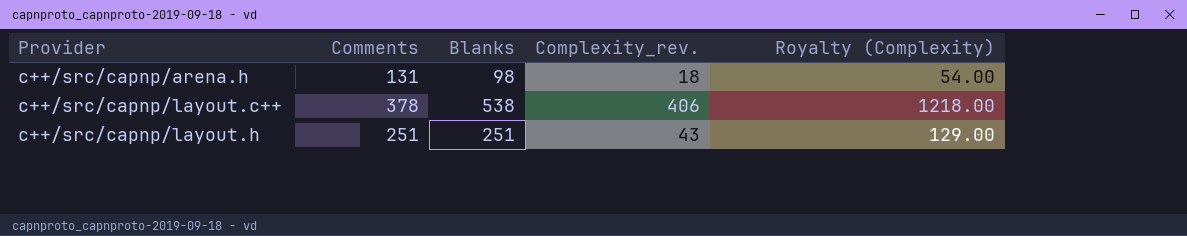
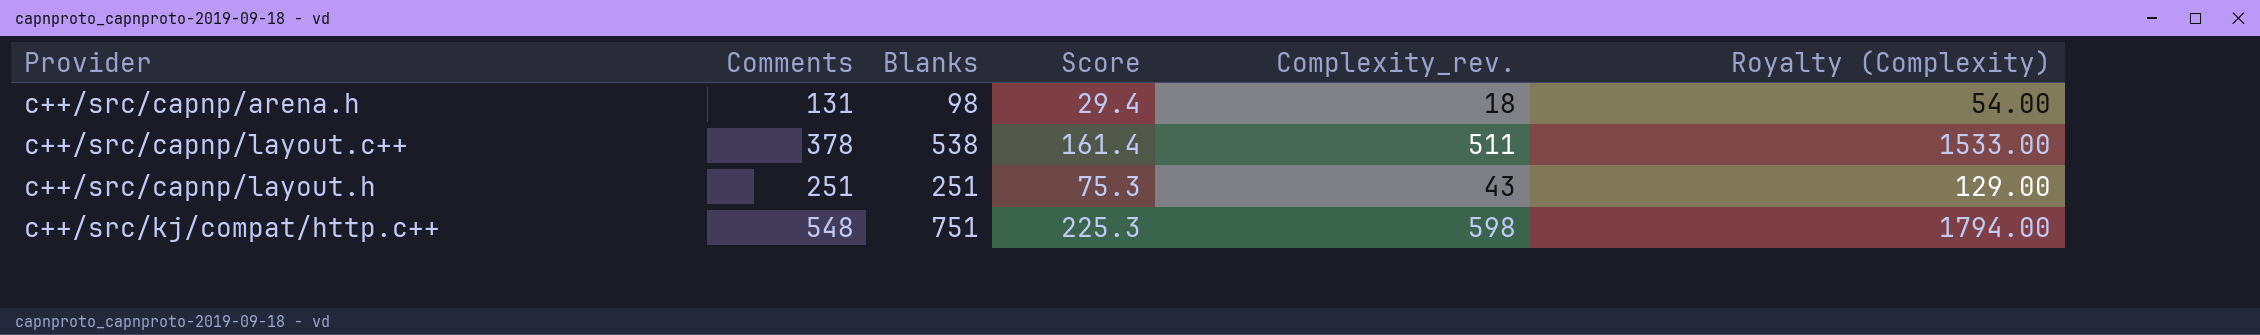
column Score | formula: none -> [Blanks] * 0.3
c++/src/capnp/layout.c++ | Complexity_rev.: 406 -> 511
c++/src/capnp/layout.c++ | Royalty (Complexity): 1218.00 -> 1533.00
row c++/src/kj/compat/http.c++: none -> 548 | 751 | 225.3 | 598 | 1794.00

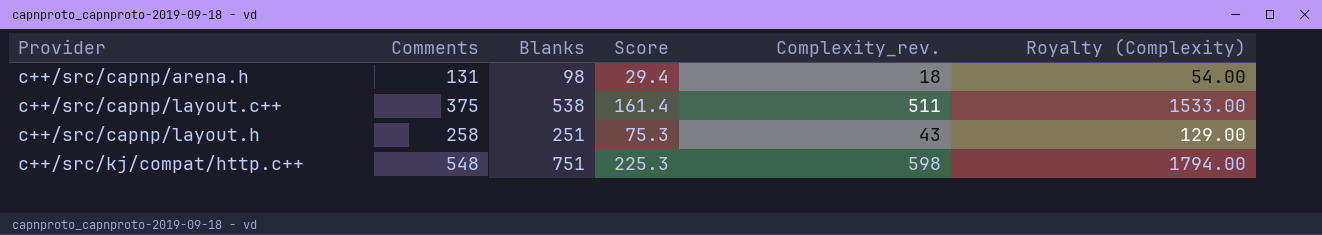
c++/src/capnp/layout.c++ | Comments: 378 -> 375
c++/src/capnp/layout.h | Comments: 251 -> 258

